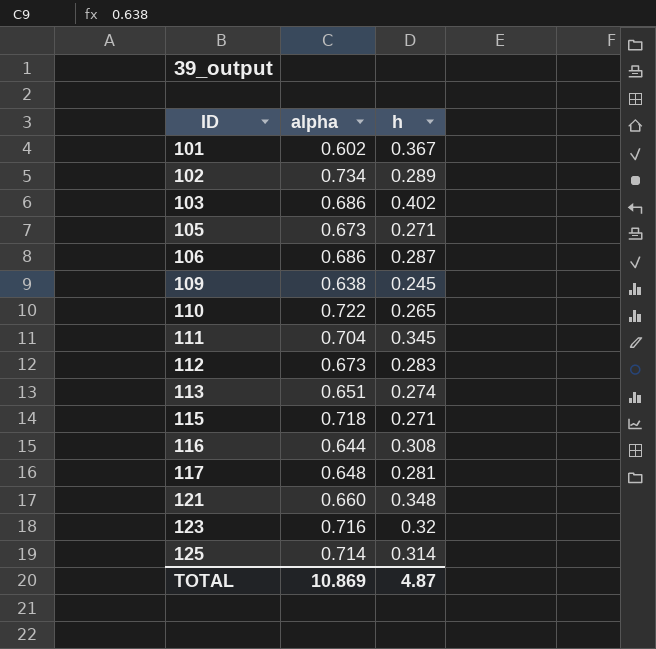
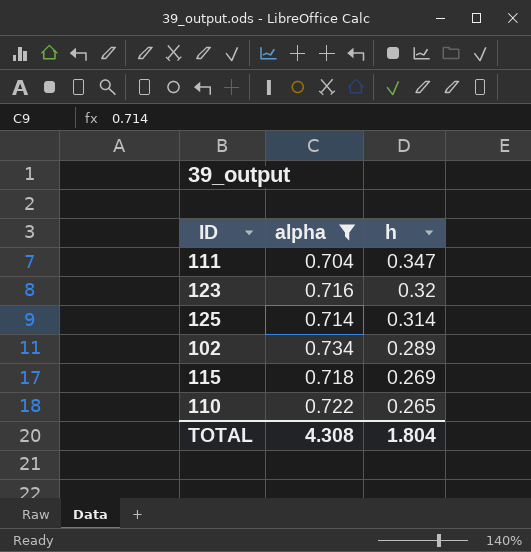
filter: none -> alpha >= 0.704
row order: ID ascending -> h descending
111 | h: 0.345 -> 0.347
115 | h: 0.271 -> 0.269
TOTAL | alpha: 10.869 -> 4.308
TOTAL | h: 4.87 -> 1.804

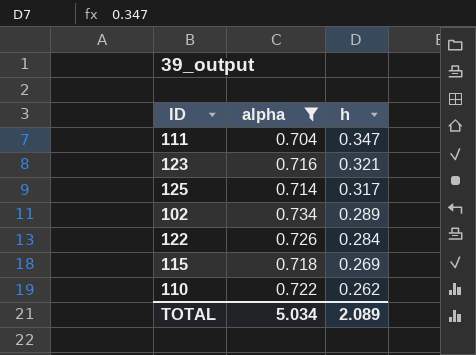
123 | h: 0.32 -> 0.321
125 | h: 0.314 -> 0.317
row 122: none -> 0.726 | 0.284
110 | h: 0.265 -> 0.262
TOTAL | alpha: 4.308 -> 5.034
TOTAL | h: 1.804 -> 2.089

